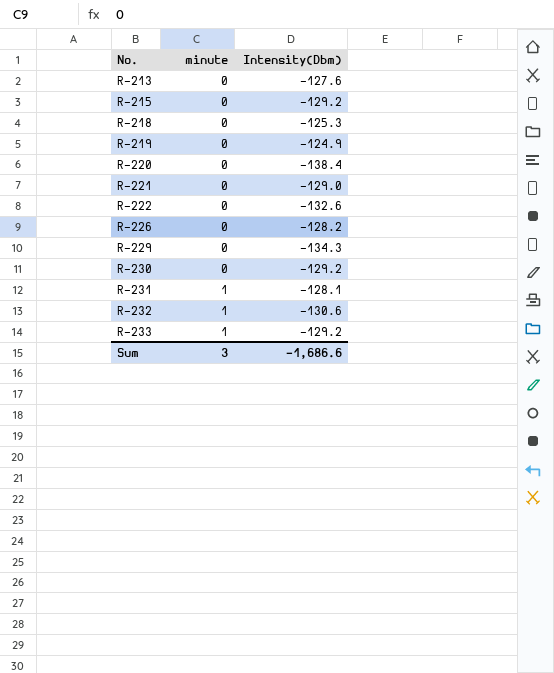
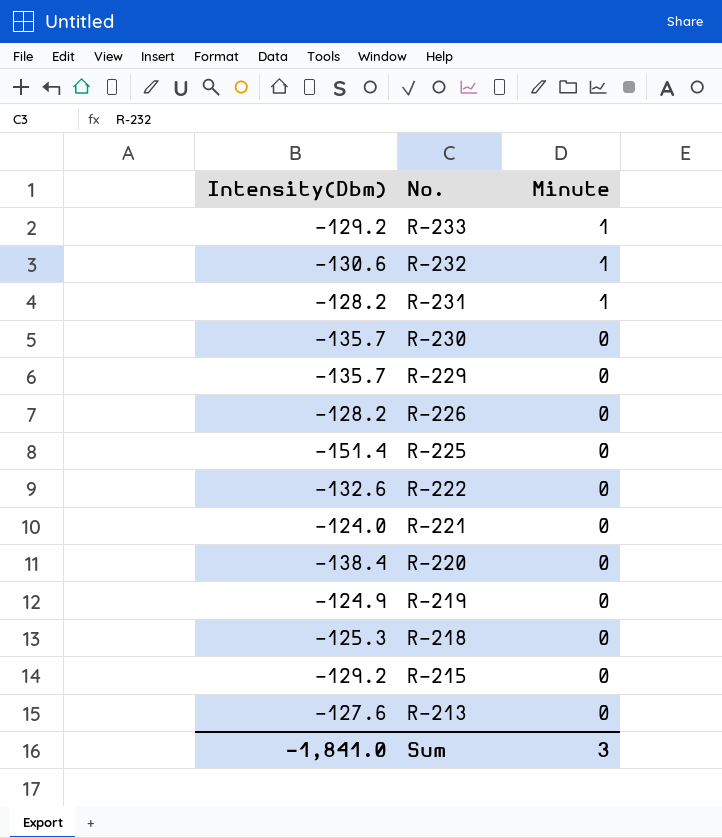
row order: No. ascending -> No. descending
column Intensity(Dbm) | position: 3 -> 1
column name: minute -> Minute
R-231 | Intensity(Dbm): -128.1 -> -128.2
R-230 | Intensity(Dbm): -129.2 -> -135.7
R-229 | Intensity(Dbm): -134.3 -> -135.7
row R-225: none -> -151.4 | 0
R-221 | Intensity(Dbm): -129.0 -> -124.0
Sum | Intensity(Dbm): -1,686.6 -> -1,841.0

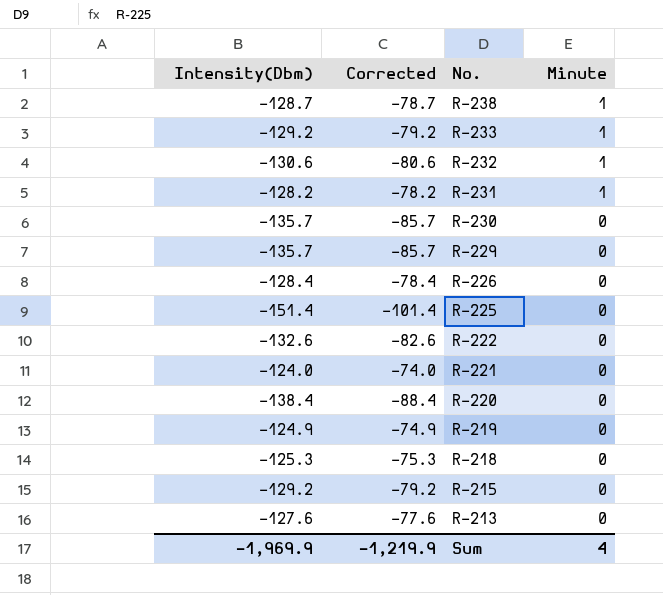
column Corrected | formula: none -> [Intensity(Dbm)] + 50
row R-238: none -> -128.7 | -78.7 | 1
R-226 | Intensity(Dbm): -128.2 -> -128.4
Sum | Intensity(Dbm): -1,841.0 -> -1,969.9
Sum | Minute: 3 -> 4

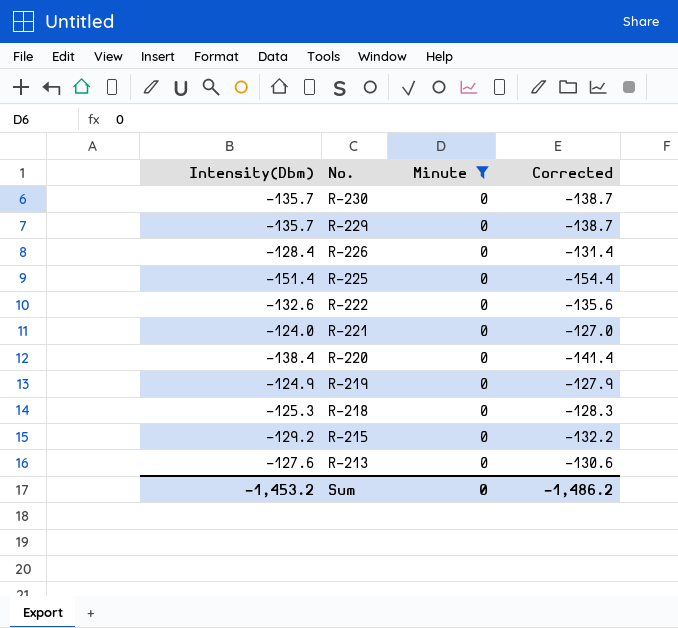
filter: none -> Minute = 0
column Corrected | formula: [Intensity(Dbm)] + 50 -> [Intensity(Dbm)] - 3
column Corrected | position: 2 -> 4
Sum | Intensity(Dbm): -1,969.9 -> -1,453.2
Sum | Minute: 4 -> 0
Sum | Corrected: -1,219.9 -> -1,486.2

